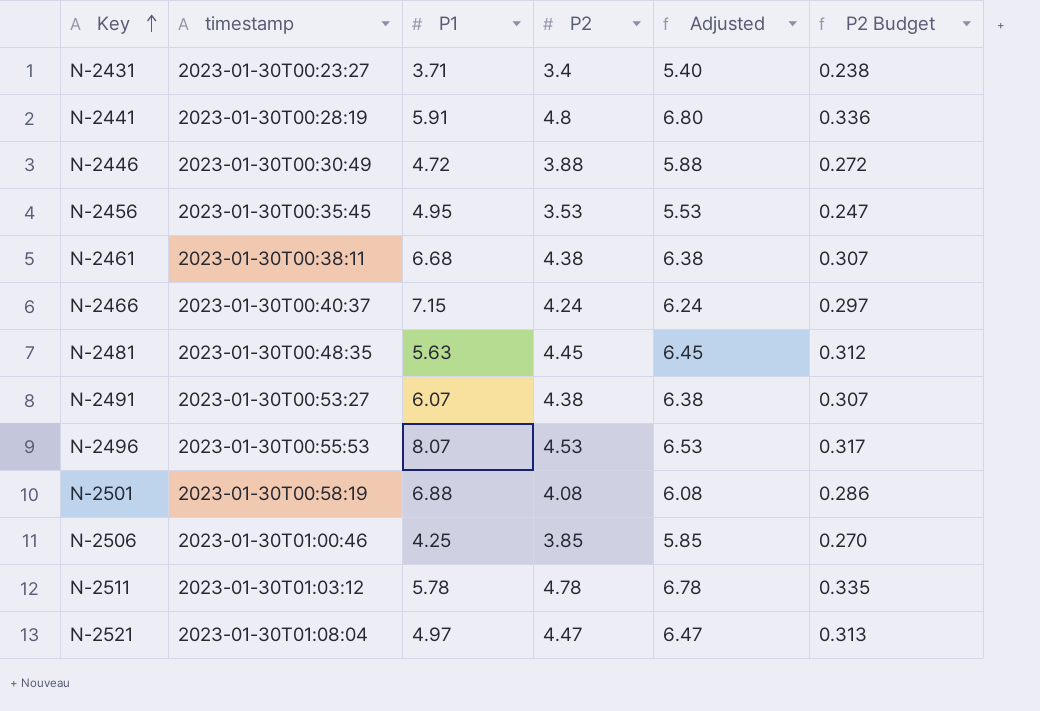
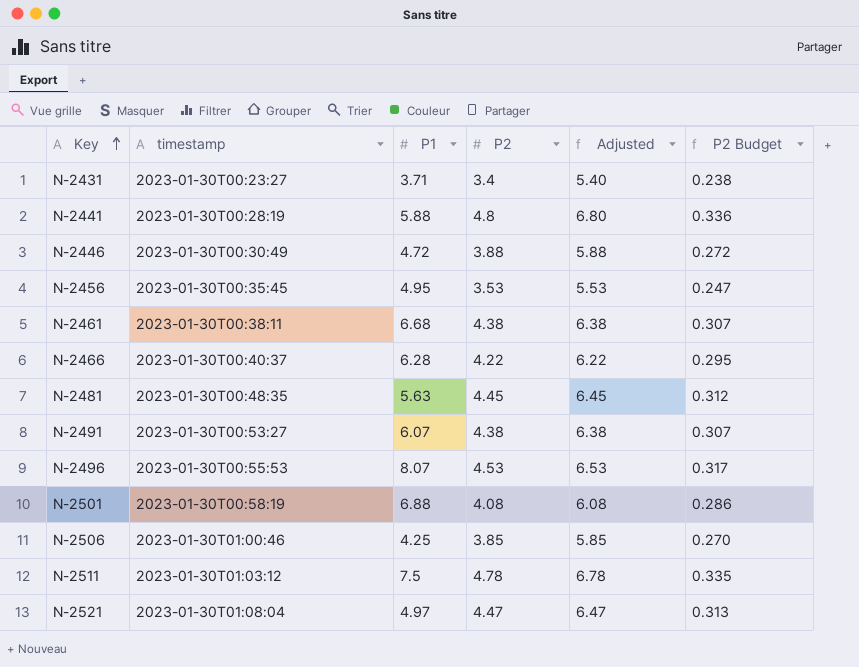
N-2441 | P1: 5.91 -> 5.88
N-2466 | P1: 7.15 -> 6.28
N-2466 | P2: 4.24 -> 4.22
N-2466 | Adjusted: 6.24 -> 6.22
N-2466 | P2 Budget: 0.297 -> 0.295
N-2511 | P1: 5.78 -> 7.5

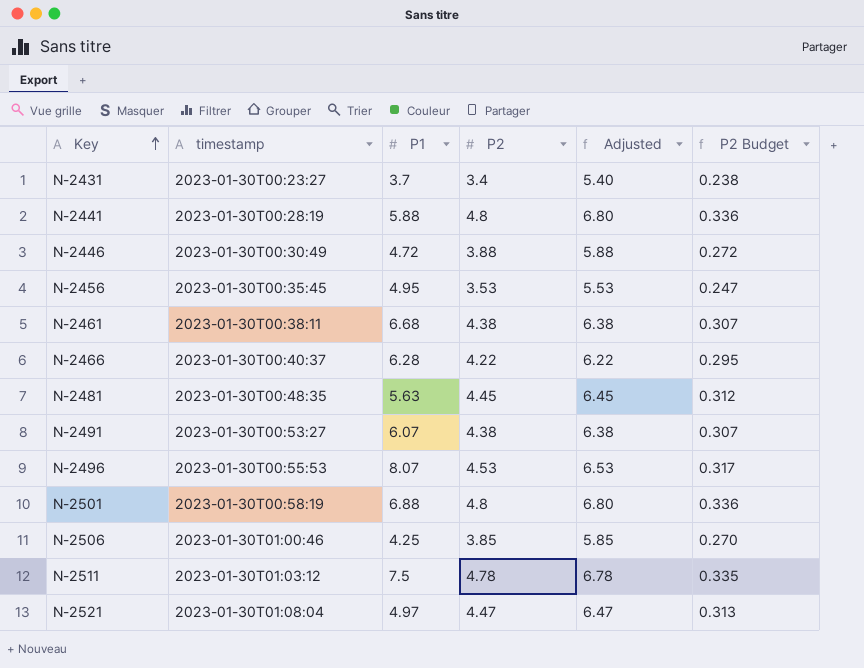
N-2431 | P1: 3.71 -> 3.7
N-2501 | P2: 4.08 -> 4.8
N-2501 | Adjusted: 6.08 -> 6.80
N-2501 | P2 Budget: 0.286 -> 0.336

